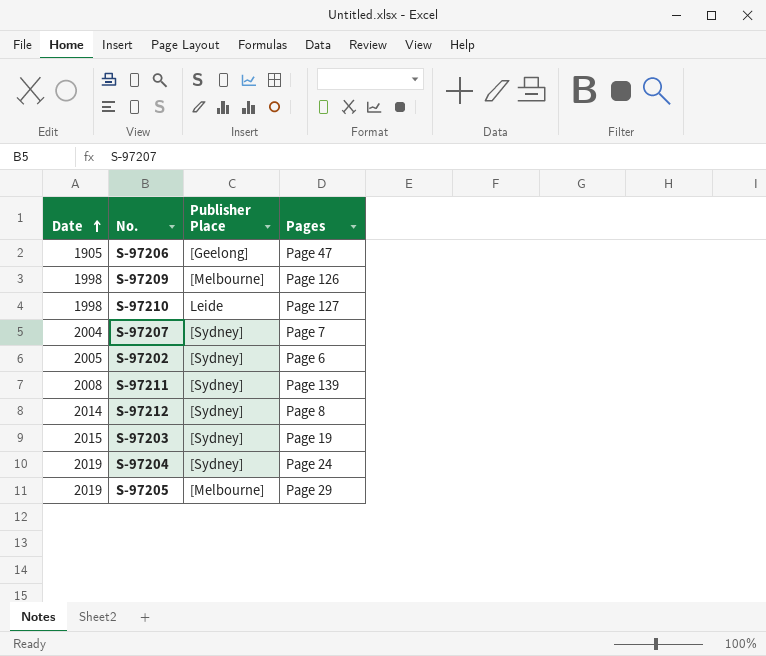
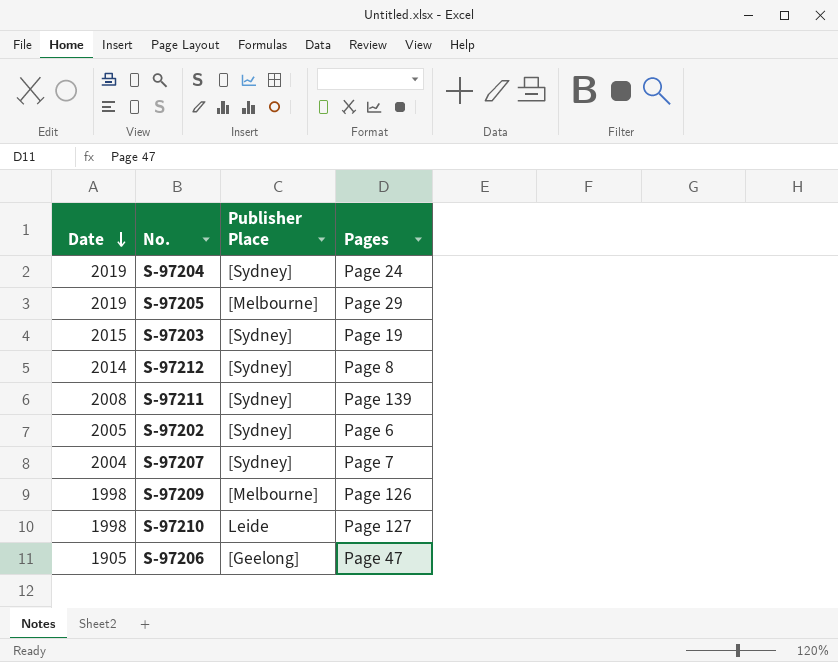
row order: Date ascending -> Date descending

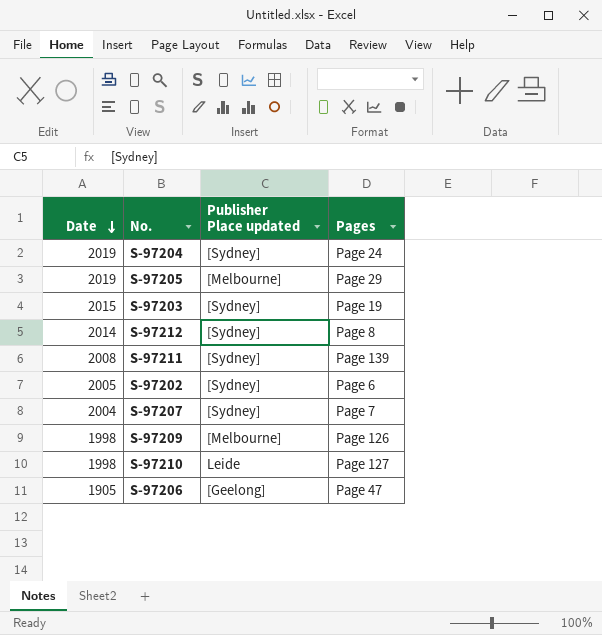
column name: Publisher Place -> Publisher Place updated

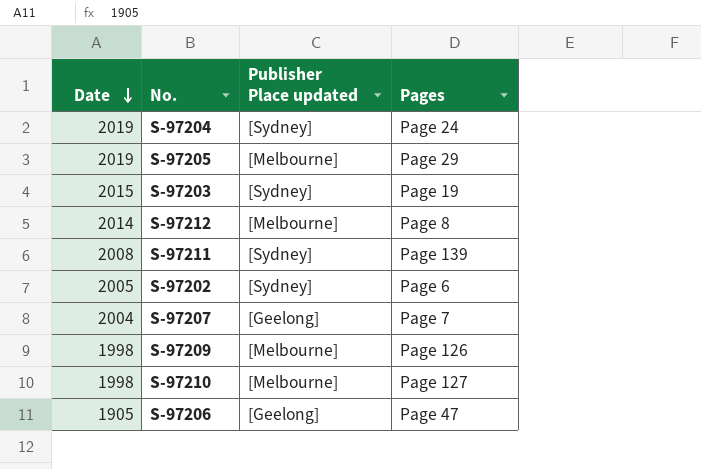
S-97212 | Publisher Place updated: [Sydney] -> [Melbourne]
S-97207 | Publisher Place updated: [Sydney] -> [Geelong]
S-97210 | Publisher Place updated: Leide -> [Melbourne]

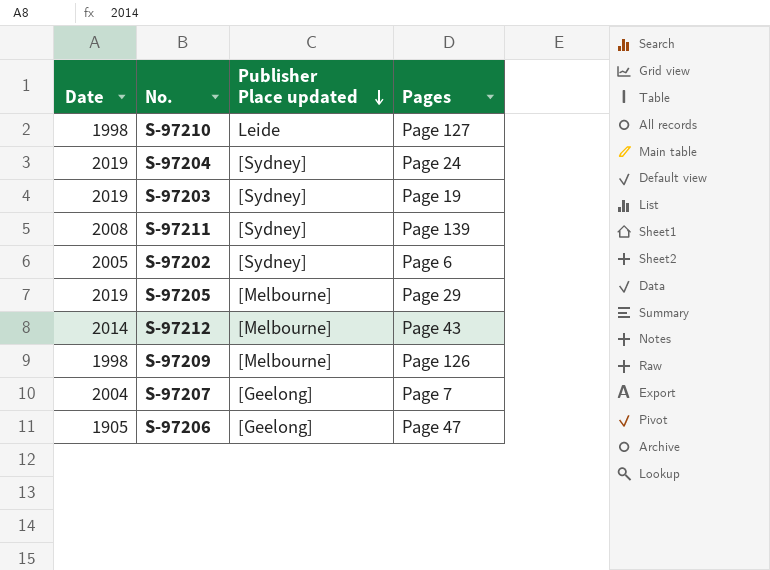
row order: Date descending -> Publisher Place updated descending
S-97210 | Publisher Place updated: [Melbourne] -> Leide
S-97203 | Date: 2015 -> 2019
S-97212 | Pages: Page 8 -> Page 43

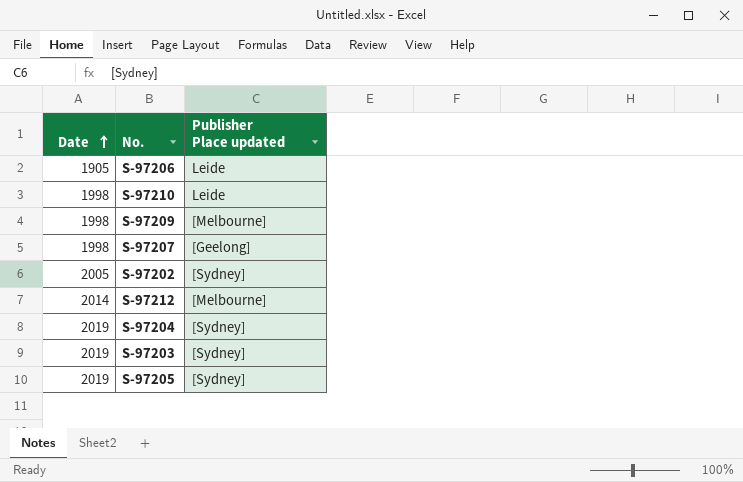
row order: Publisher Place updated descending -> Date ascending
column Pages | position: 4 -> none
row S-97211: 2008 | [Sydney] | Page 139 -> none
S-97206 | Publisher Place updated: [Geelong] -> Leide
S-97207 | Date: 2004 -> 1998
S-97205 | Publisher Place updated: [Melbourne] -> [Sydney]

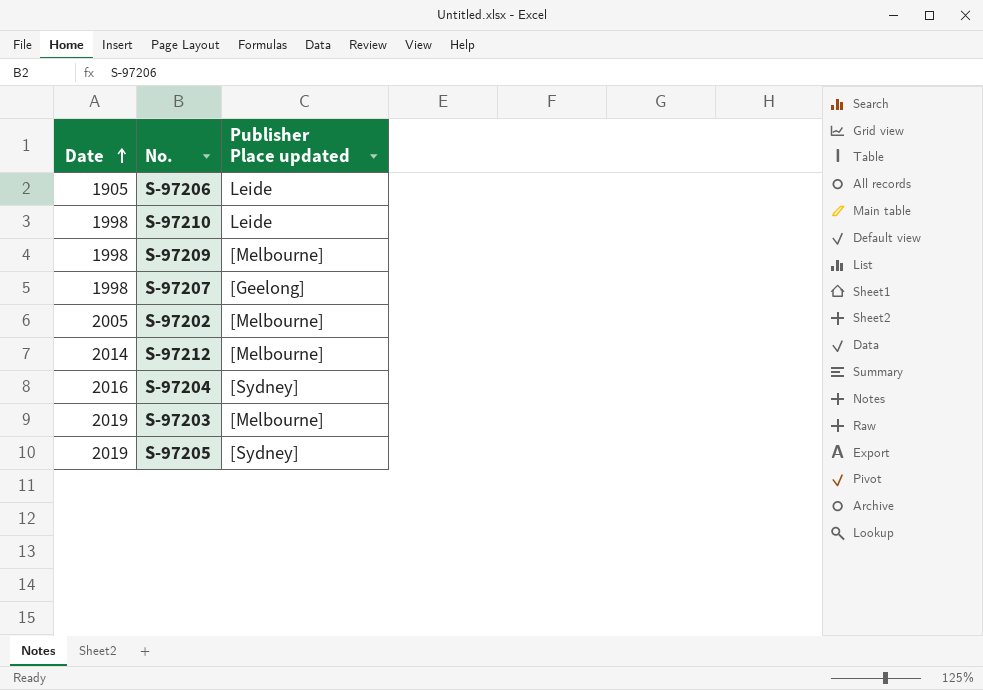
S-97202 | Publisher Place updated: [Sydney] -> [Melbourne]
S-97204 | Date: 2019 -> 2016
S-97203 | Publisher Place updated: [Sydney] -> [Melbourne]

